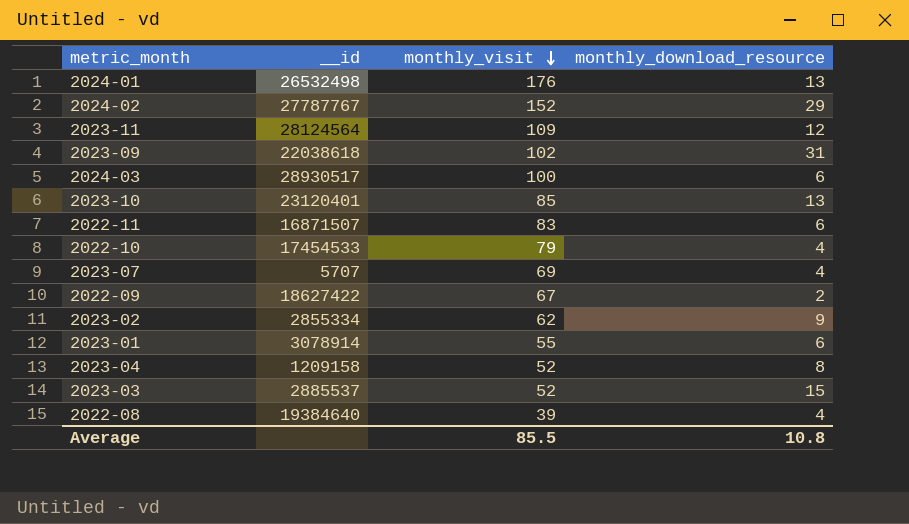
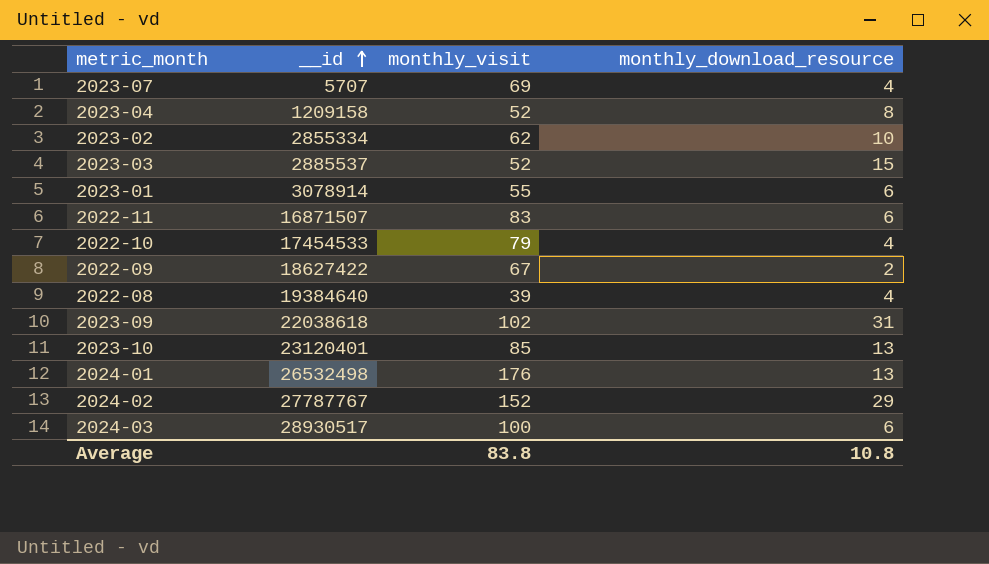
row order: monthly_visit descending -> __id ascending
row 2023-11: 28124564 | 109 | 12 -> none
2023-02 | monthly_download_resource: 9 -> 10
Average | monthly_visit: 85.5 -> 83.8

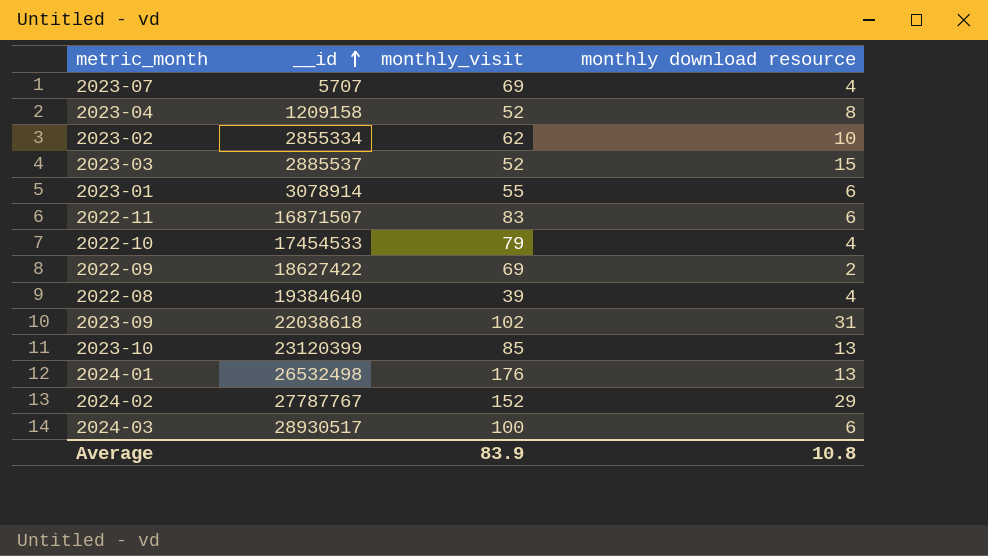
column name: monthly_download_resource -> monthly download resource
2022-09 | monthly_visit: 67 -> 69
2023-10 | __id: 23120401 -> 23120399
Average | monthly_visit: 83.8 -> 83.9

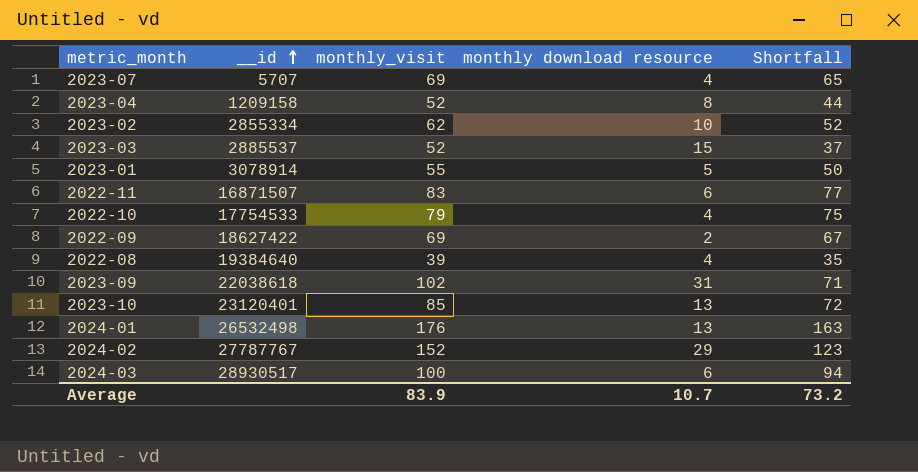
column Shortfall | formula: none -> [monthly_visit] - [monthly download resource]
2023-01 | monthly download resource: 6 -> 5
2022-10 | __id: 17454533 -> 17754533
2023-10 | __id: 23120399 -> 23120401
Average | monthly download resource: 10.8 -> 10.7

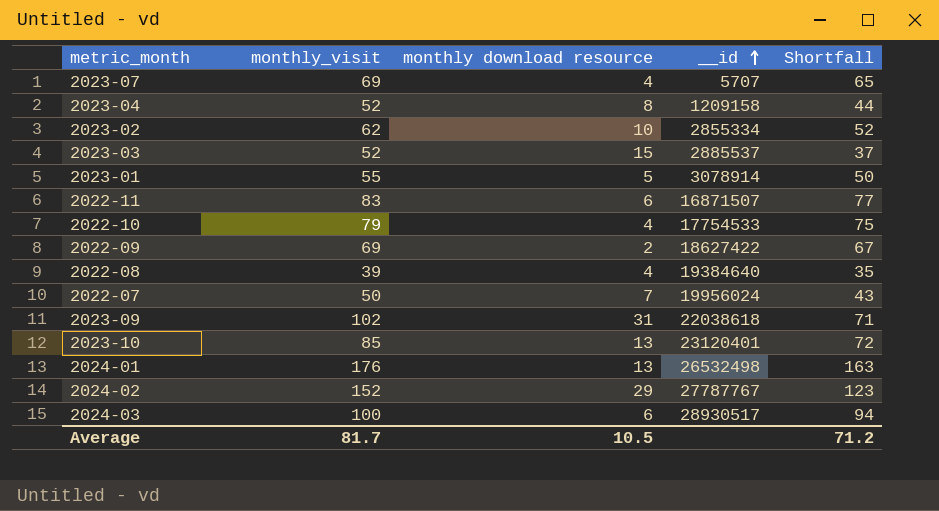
column __id | position: 2 -> 4
row 2022-07: none -> 50 | 7 | 19956024 | 43
Average | monthly_visit: 83.9 -> 81.7
Average | monthly download resource: 10.7 -> 10.5
Average | Shortfall: 73.2 -> 71.2

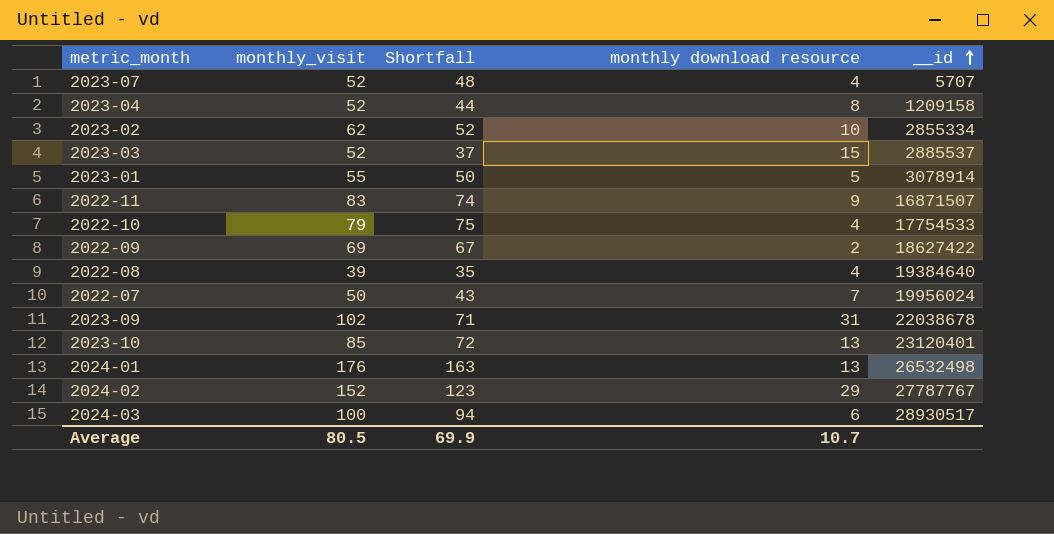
column Shortfall | position: 5 -> 3
2023-07 | monthly_visit: 69 -> 52
2023-07 | Shortfall: 65 -> 48
2022-11 | Shortfall: 77 -> 74
2022-11 | monthly download resource: 6 -> 9
2023-09 | __id: 22038618 -> 22038678
Average | monthly_visit: 81.7 -> 80.5
Average | Shortfall: 71.2 -> 69.9
Average | monthly download resource: 10.5 -> 10.7

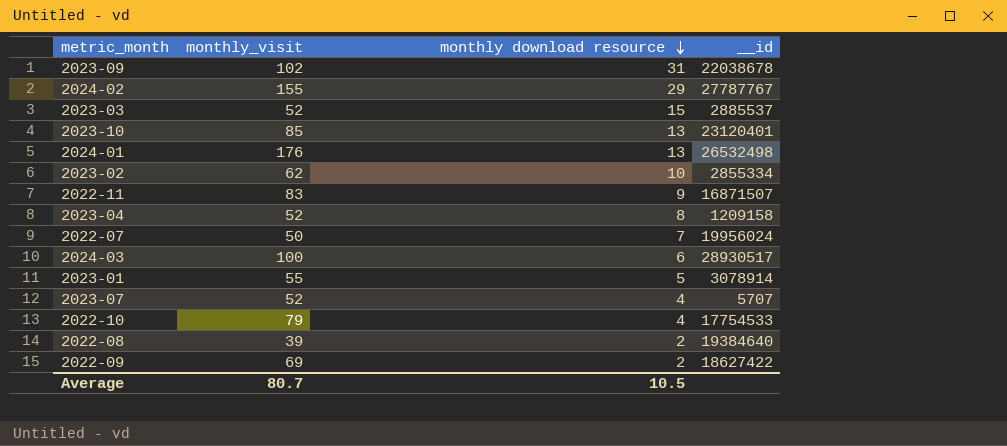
row order: __id ascending -> monthly download resource descending
column Shortfall | formula: [monthly_visit] - [monthly download resource] -> none
2024-02 | monthly_visit: 152 -> 155
2022-08 | monthly download resource: 4 -> 2
Average | monthly_visit: 80.5 -> 80.7
Average | monthly download resource: 10.7 -> 10.5

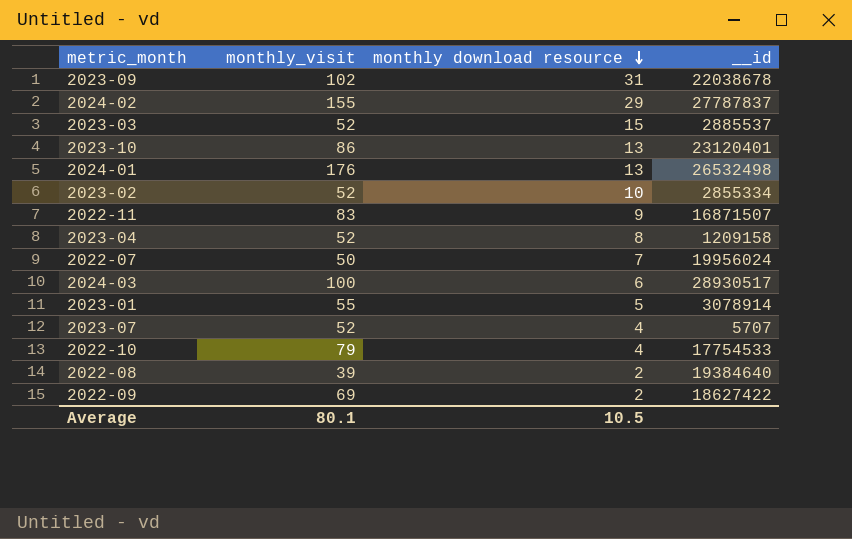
2024-02 | __id: 27787767 -> 27787837
2023-10 | monthly_visit: 85 -> 86
2023-02 | monthly_visit: 62 -> 52
Average | monthly_visit: 80.7 -> 80.1

